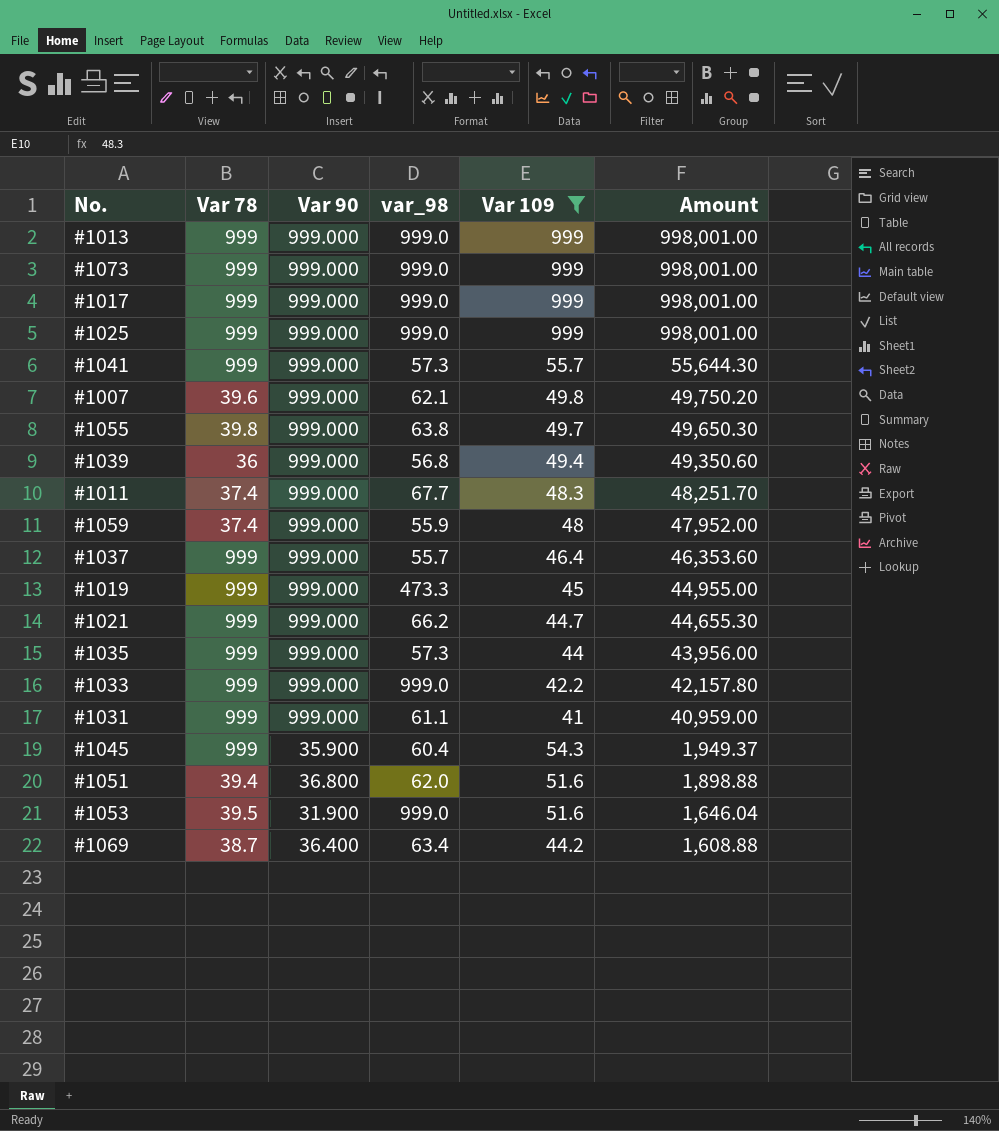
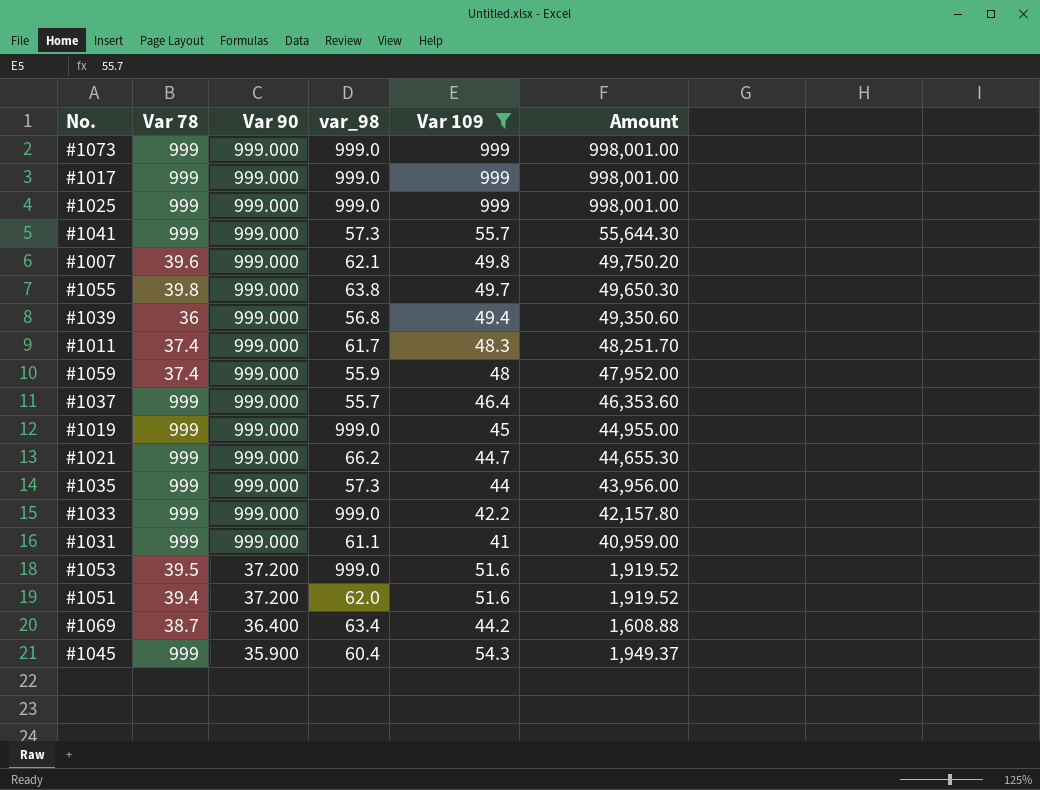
row order: Amount descending -> Var 90 descending
row #1013: 999 | 999.000 | 999.0 | 999 | 998,001.00 -> none
#1011 | var_98: 67.7 -> 61.7
#1019 | var_98: 473.3 -> 999.0
#1053 | Var 90: 31.900 -> 37.200
#1053 | Amount: 1,646.04 -> 1,919.52
#1051 | Var 90: 36.800 -> 37.200
#1051 | Amount: 1,898.88 -> 1,919.52

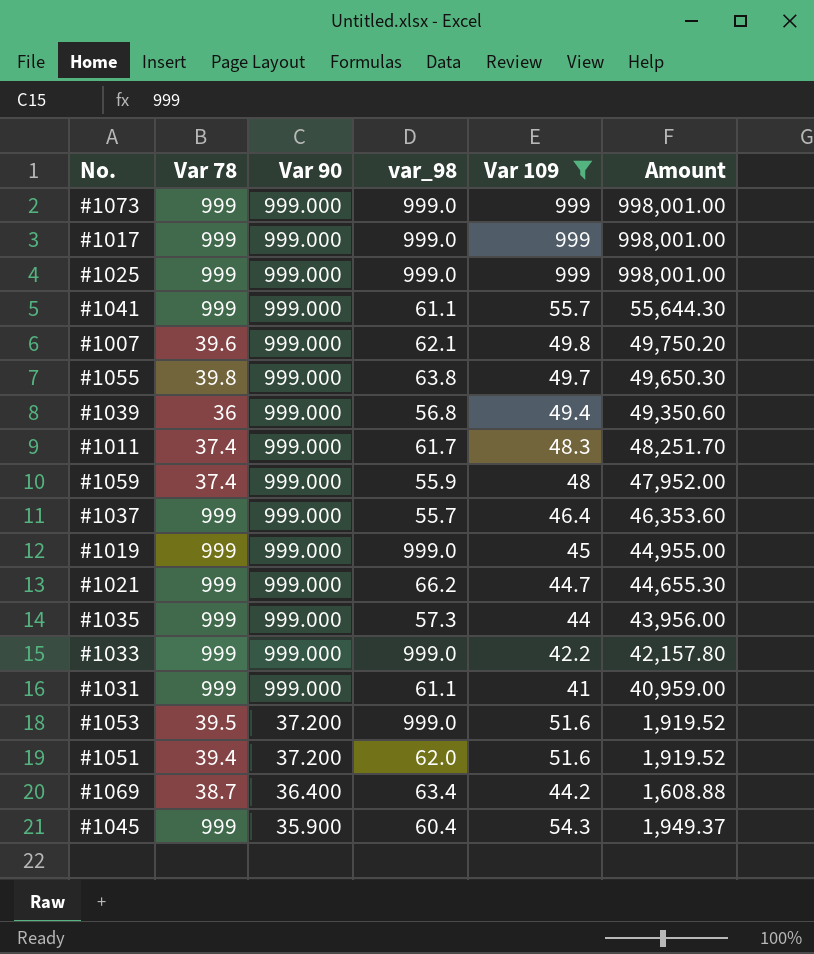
#1041 | var_98: 57.3 -> 61.1

